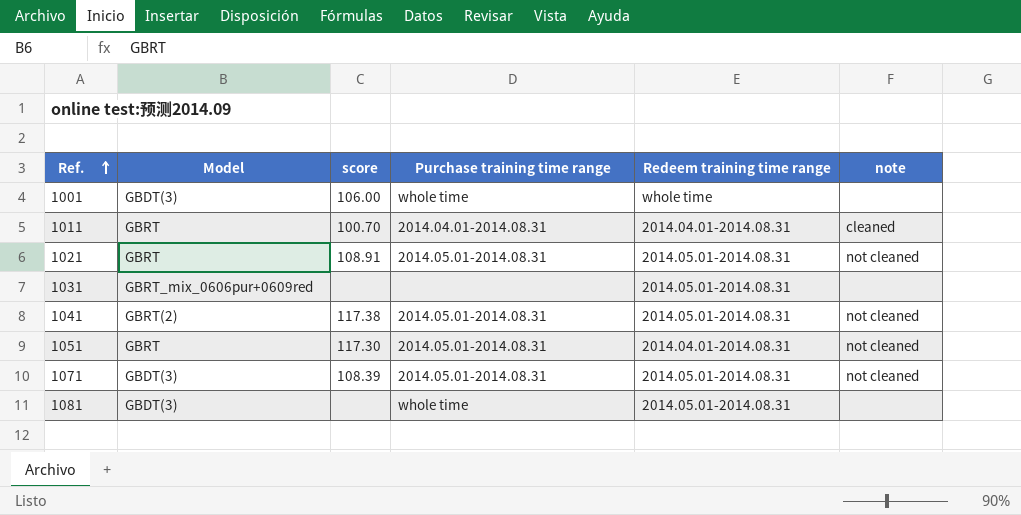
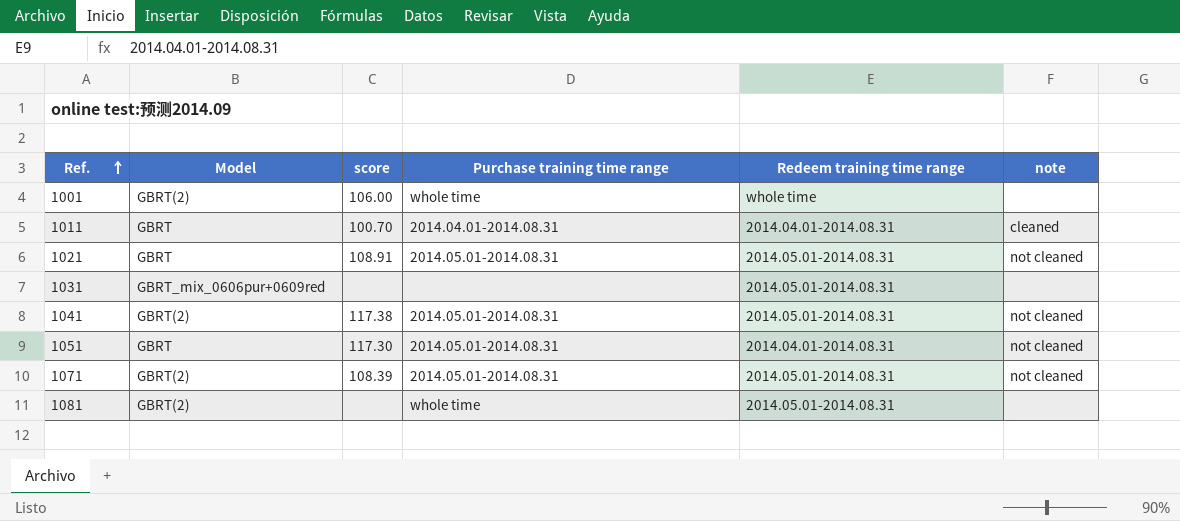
1001 | Model: GBDT(3) -> GBRT(2)
1071 | Model: GBDT(3) -> GBRT(2)
1081 | Model: GBDT(3) -> GBRT(2)

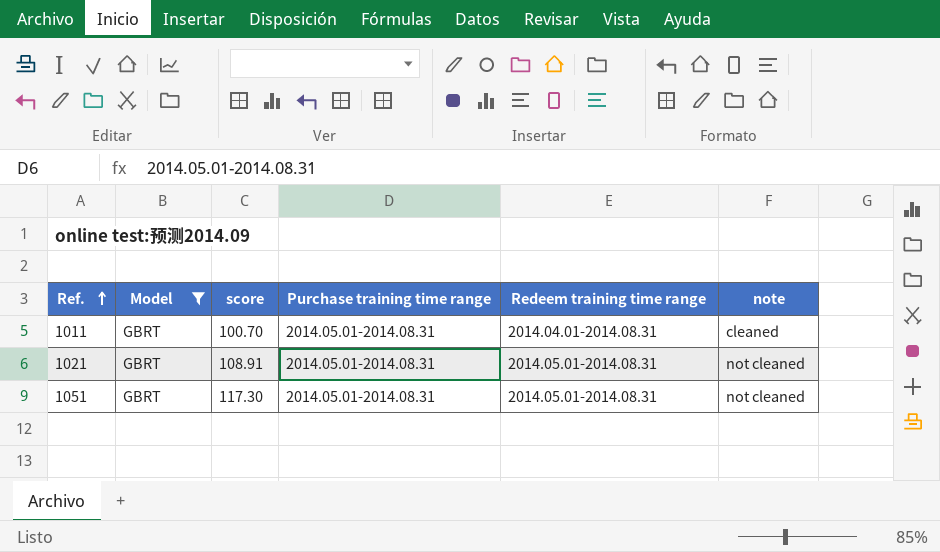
filter: none -> Model = GBRT
1011 | Purchase training time range: 2014.04.01-2014.08.31 -> 2014.05.01-2014.08.31
1051 | Redeem training time range: 2014.04.01-2014.08.31 -> 2014.05.01-2014.08.31

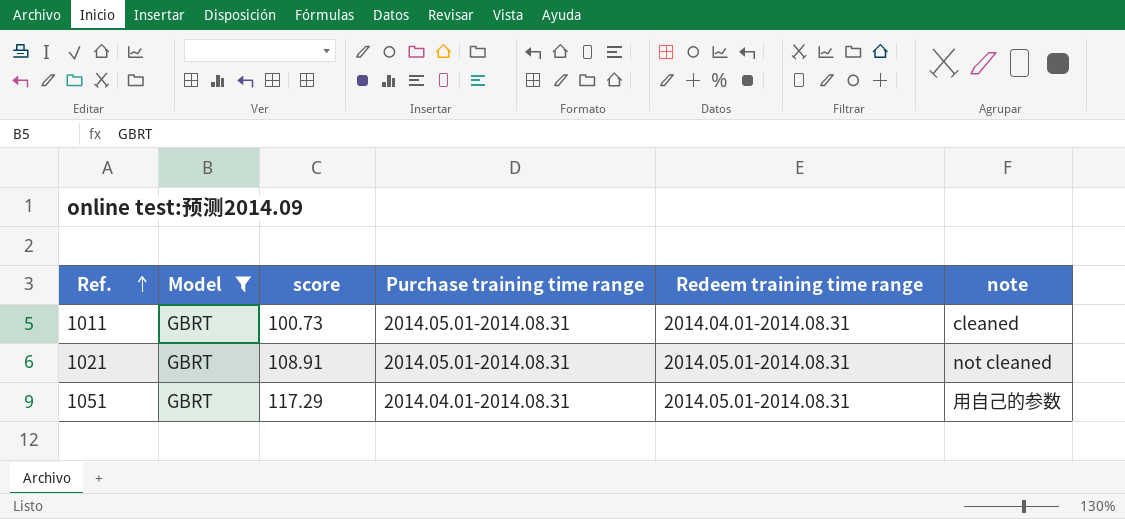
1011 | score: 100.70 -> 100.73
1051 | score: 117.30 -> 117.29
1051 | Purchase training time range: 2014.05.01-2014.08.31 -> 2014.04.01-2014.08.31
1051 | note: not cleaned -> 用自己的参数

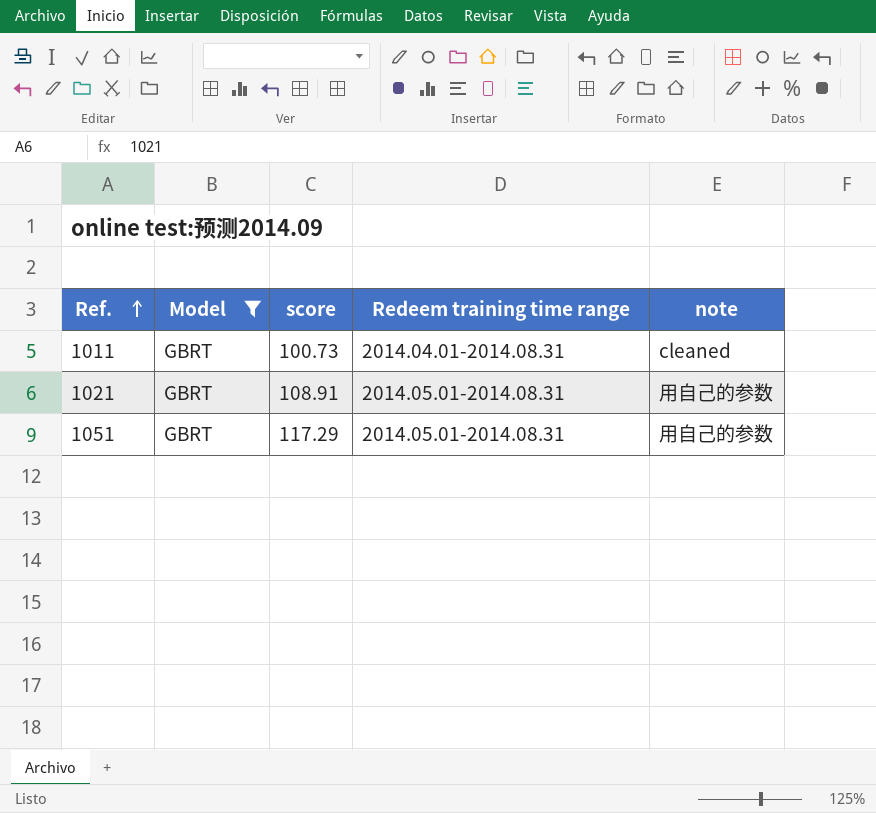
column Purchase training time range | position: 4 -> none
1021 | note: not cleaned -> 用自己的参数

